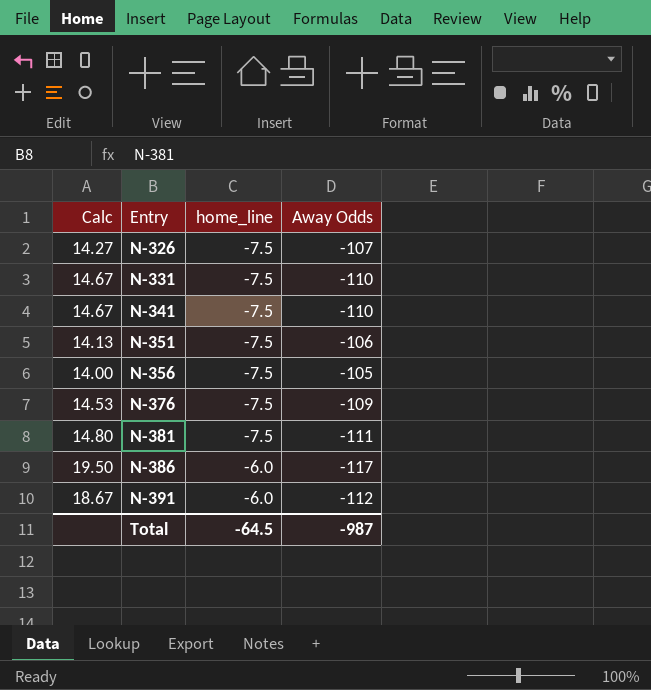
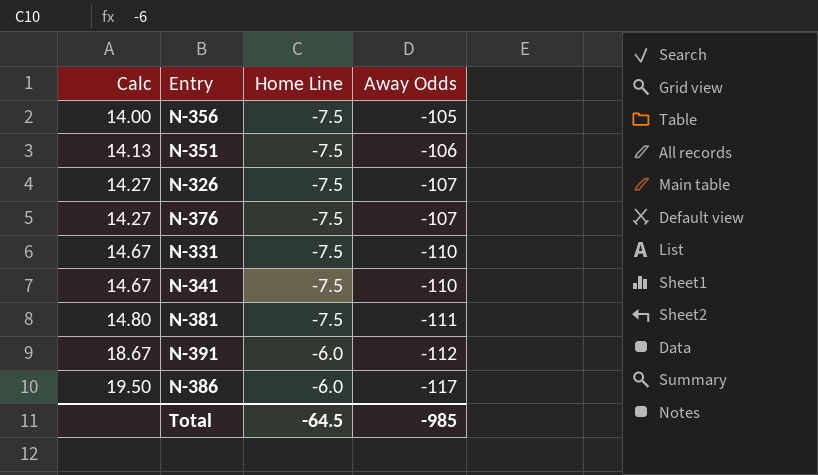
row order: Entry ascending -> Calc ascending
column name: home_line -> Home Line
N-376 | Calc: 14.53 -> 14.27
N-376 | Away Odds: -109 -> -107
Total | Away Odds: -987 -> -985

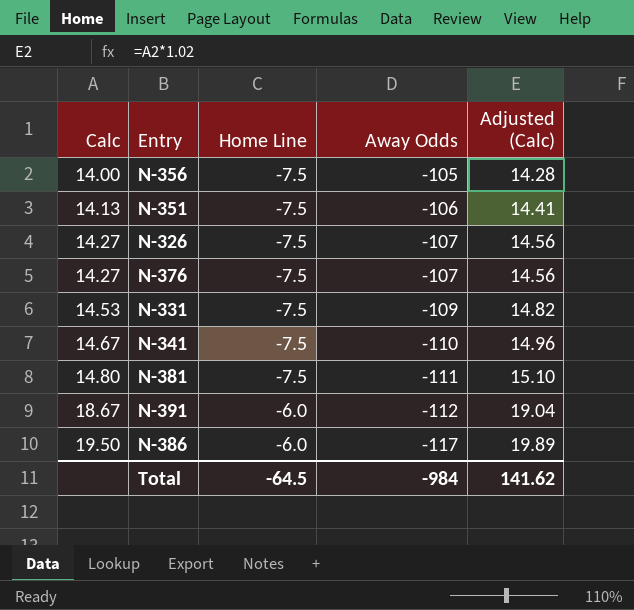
column Adjusted (Calc) | formula: none -> [Calc] * 1.02
N-331 | Calc: 14.67 -> 14.53
N-331 | Away Odds: -110 -> -109
Total | Away Odds: -985 -> -984

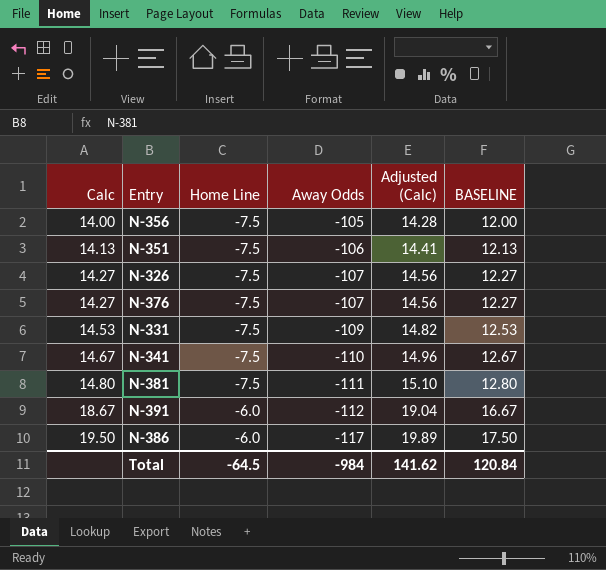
column BASELINE | formula: none -> [Calc] - 2

